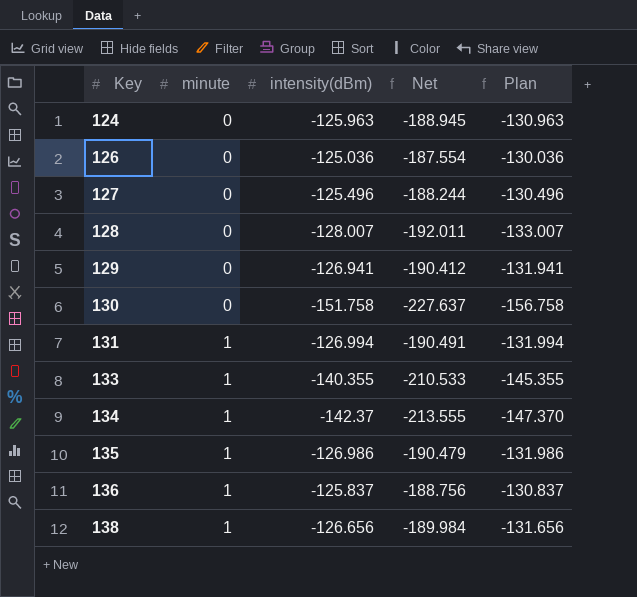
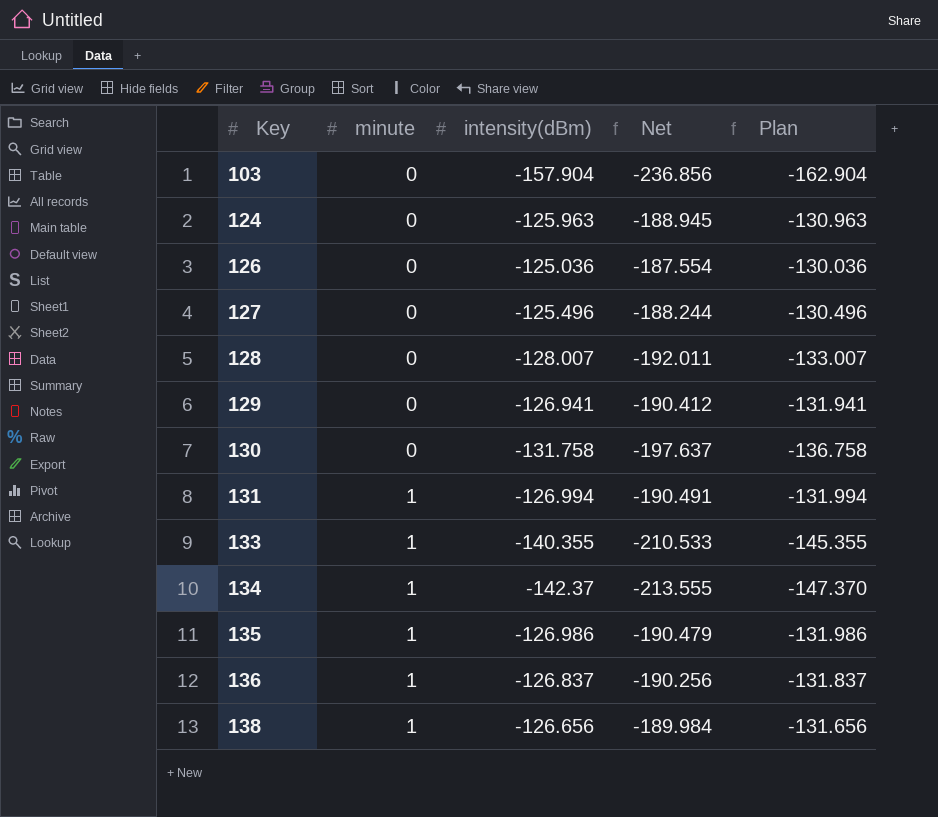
row 103: none -> 0 | -157.904 | -236.856 | -162.904
130 | intensity(dBm): -151.758 -> -131.758
130 | Net: -227.637 -> -197.637
130 | Plan: -156.758 -> -136.758
136 | intensity(dBm): -125.837 -> -126.837
136 | Net: -188.756 -> -190.256
136 | Plan: -130.837 -> -131.837

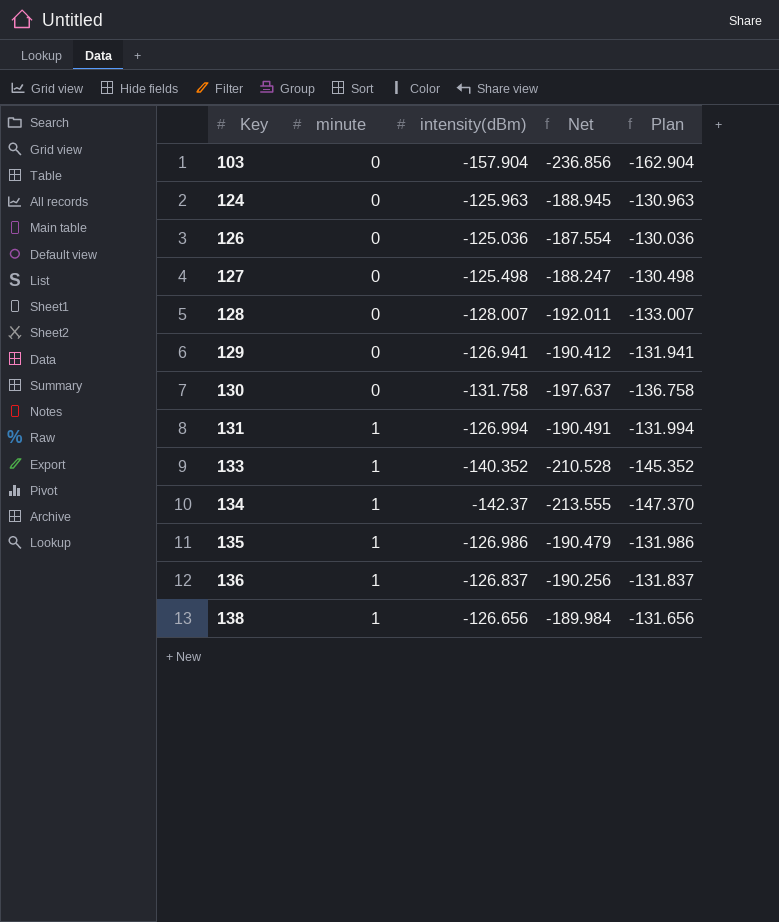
127 | intensity(dBm): -125.496 -> -125.498
127 | Net: -188.244 -> -188.247
127 | Plan: -130.496 -> -130.498
133 | intensity(dBm): -140.355 -> -140.352
133 | Net: -210.533 -> -210.528
133 | Plan: -145.355 -> -145.352

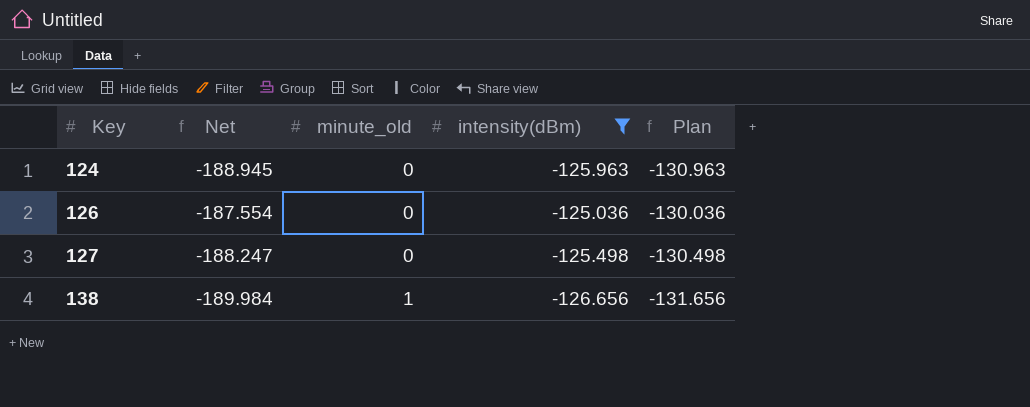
filter: none -> intensity(dBm) >= -126.656
column Net | position: 4 -> 2
column name: minute -> minute_old

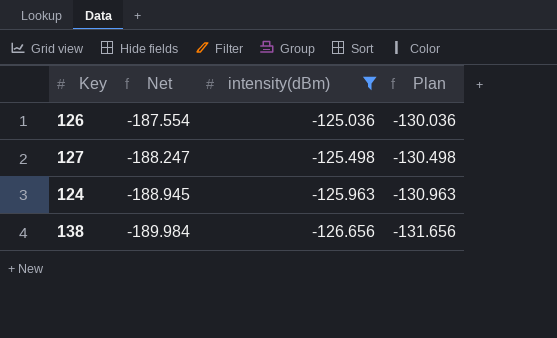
row order: Key ascending -> Net descending
column minute_old | position: 3 -> none

